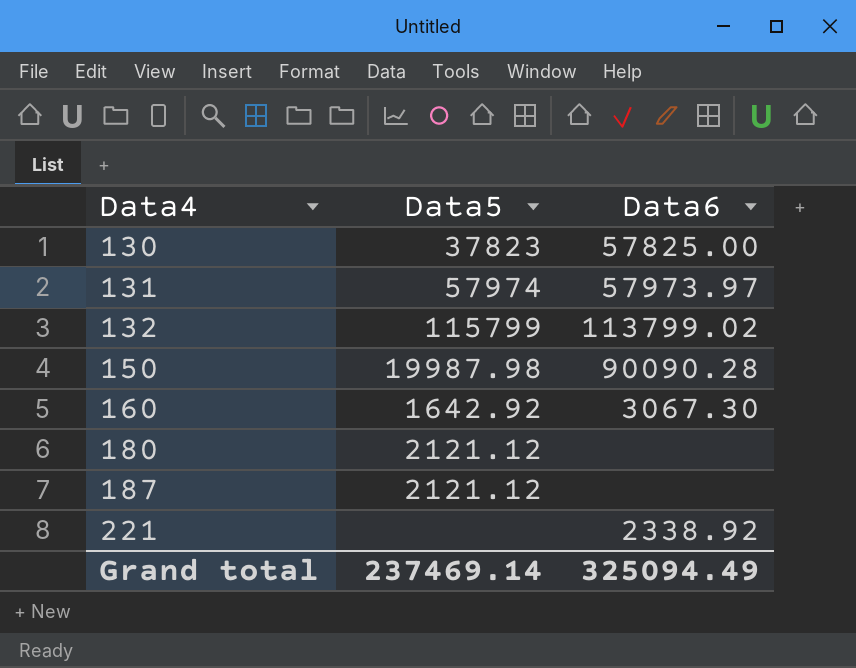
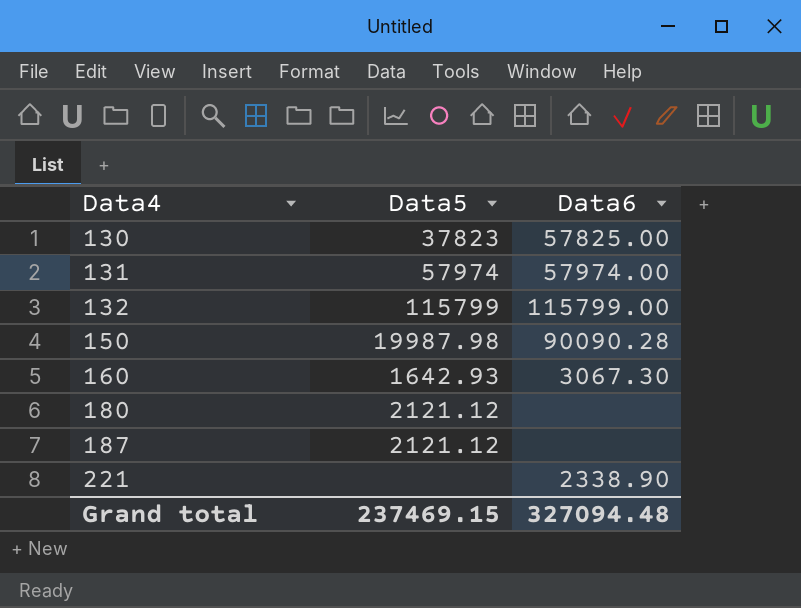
131 | Data6: 57973.97 -> 57974.00
132 | Data6: 113799.02 -> 115799.00
160 | Data5: 1642.92 -> 1642.93
221 | Data6: 2338.92 -> 2338.90
Grand total | Data5: 237469.14 -> 237469.15
Grand total | Data6: 325094.49 -> 327094.48

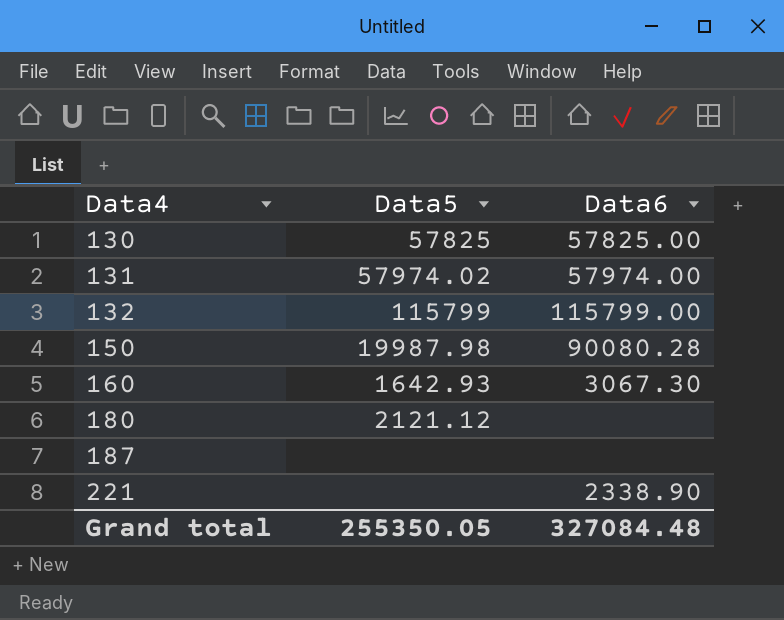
130 | Data5: 37823 -> 57825
131 | Data5: 57974 -> 57974.02
150 | Data6: 90090.28 -> 90080.28
187 | Data5: 2121.12 -> none
Grand total | Data5: 237469.15 -> 255350.05
Grand total | Data6: 327094.48 -> 327084.48

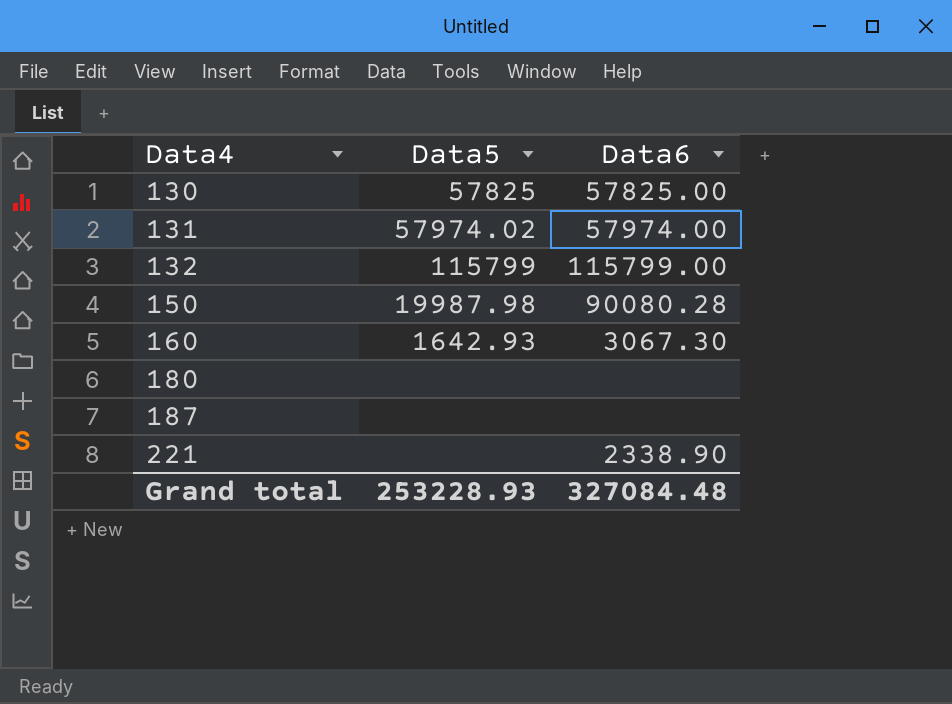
180 | Data5: 2121.12 -> none
Grand total | Data5: 255350.05 -> 253228.93

